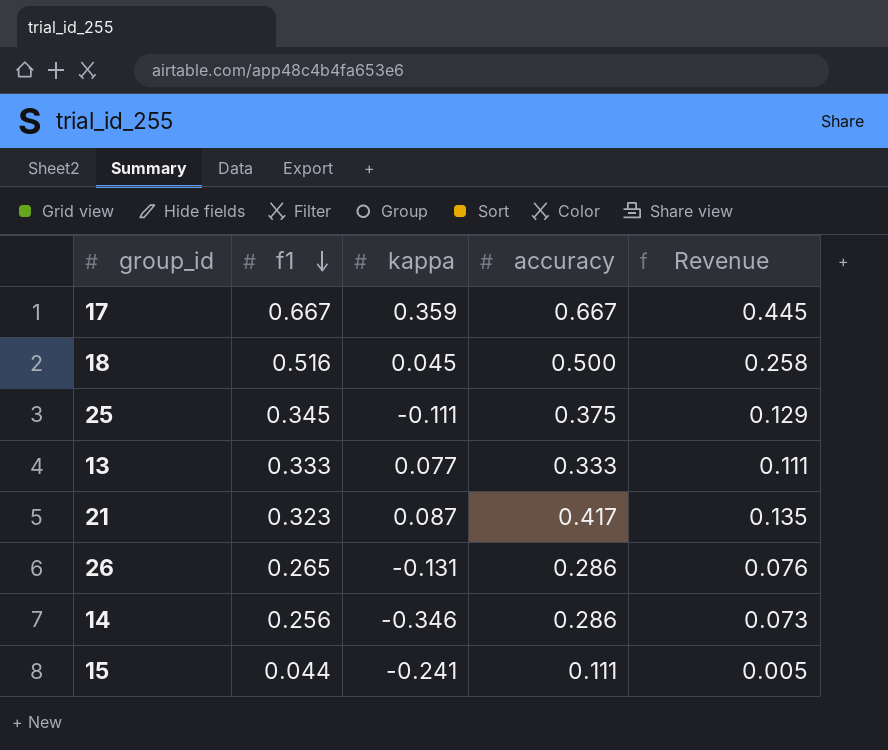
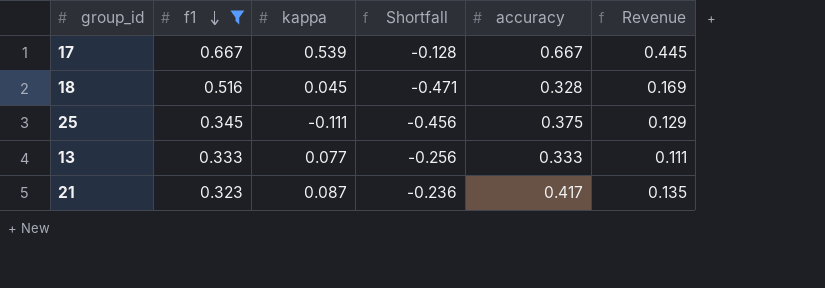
filter: none -> f1 >= 0.323
column Shortfall | formula: none -> [kappa] - [f1]
17 | kappa: 0.359 -> 0.539
18 | accuracy: 0.500 -> 0.328
18 | Revenue: 0.258 -> 0.169

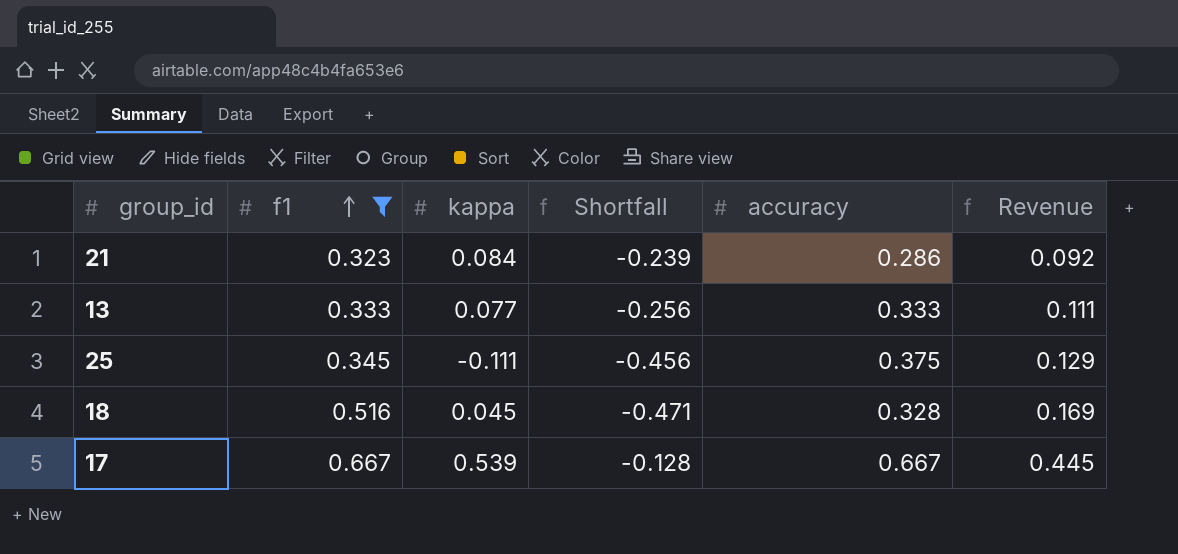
row order: f1 descending -> f1 ascending
21 | kappa: 0.087 -> 0.084
21 | Shortfall: -0.236 -> -0.239
21 | accuracy: 0.417 -> 0.286
21 | Revenue: 0.135 -> 0.092

